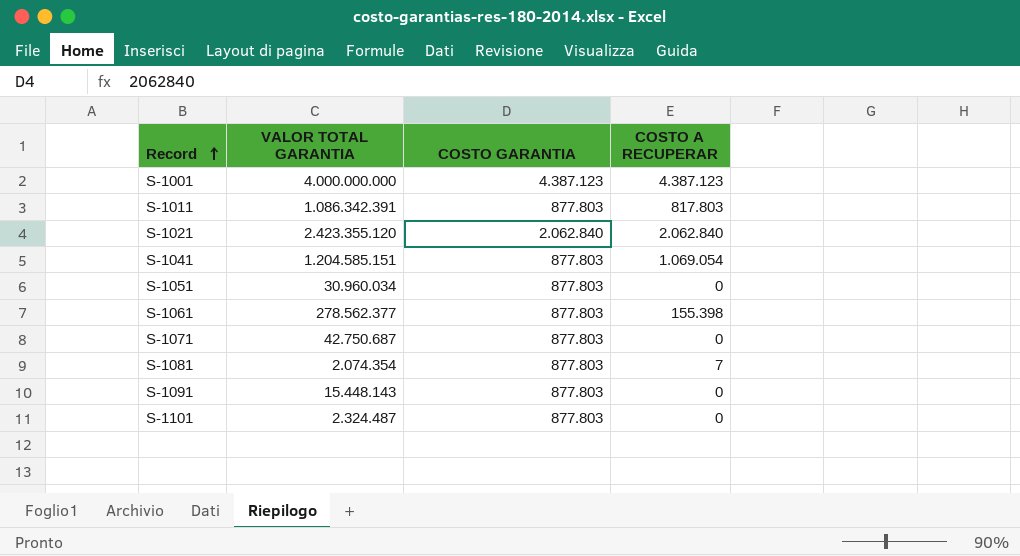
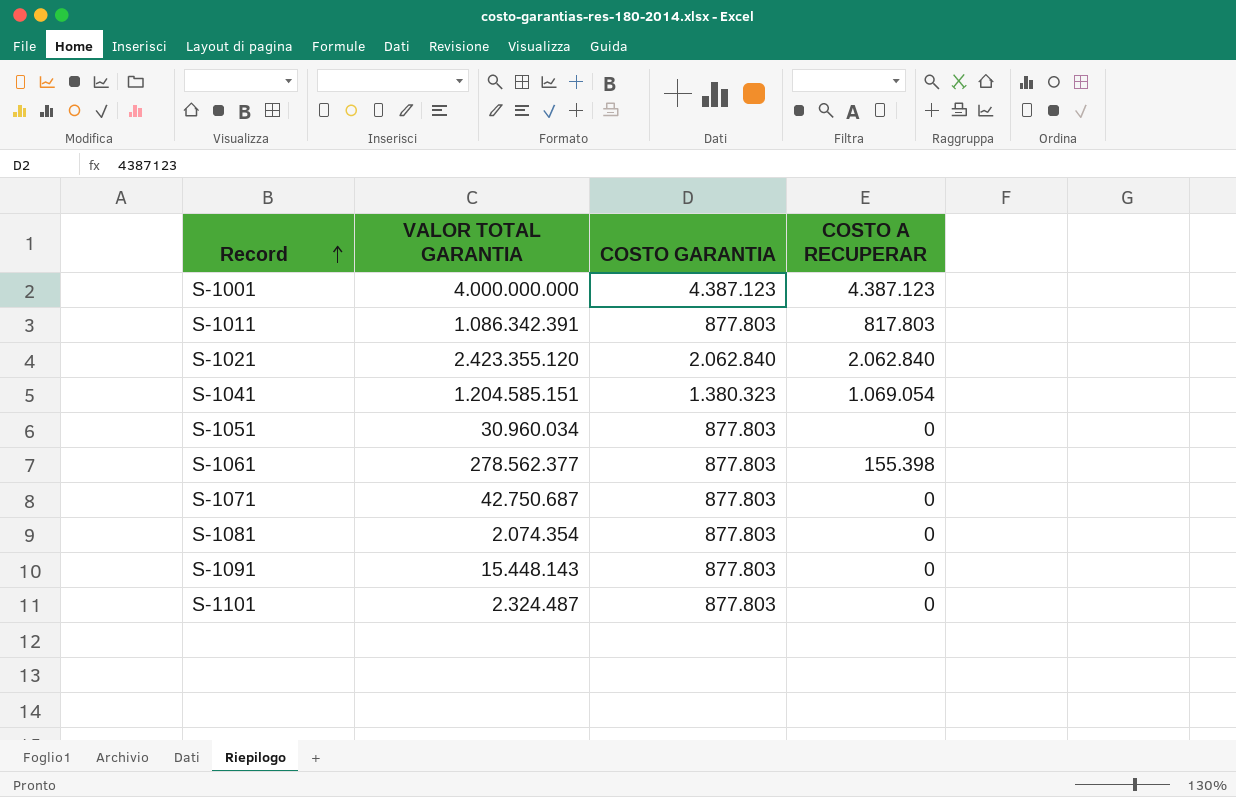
S-1041 | COSTO GARANTIA: 877.803 -> 1.380.323
S-1081 | COSTO A RECUPERAR: 7 -> 0

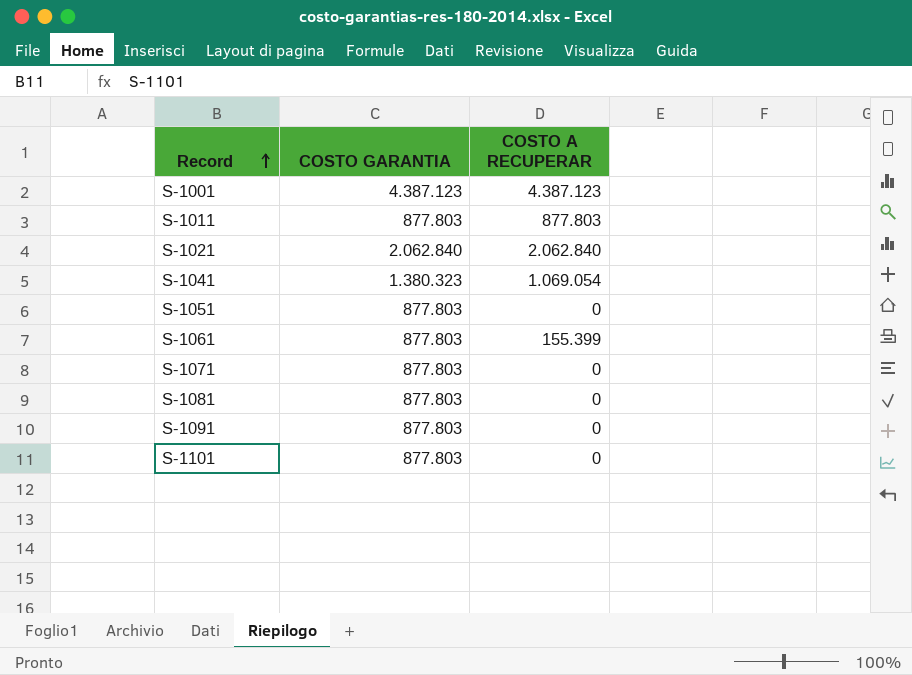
column VALOR TOTAL GARANTIA | position: 2 -> none
S-1011 | COSTO A RECUPERAR: 817.803 -> 877.803
S-1061 | COSTO A RECUPERAR: 155.398 -> 155.399

